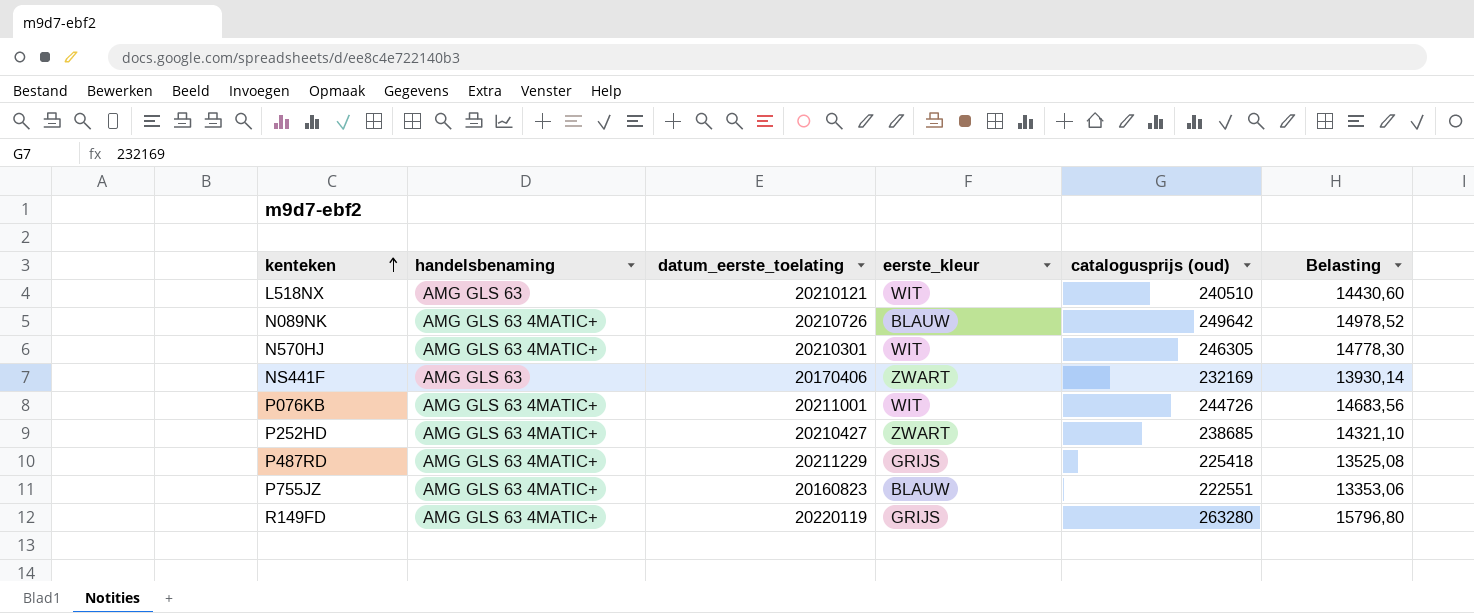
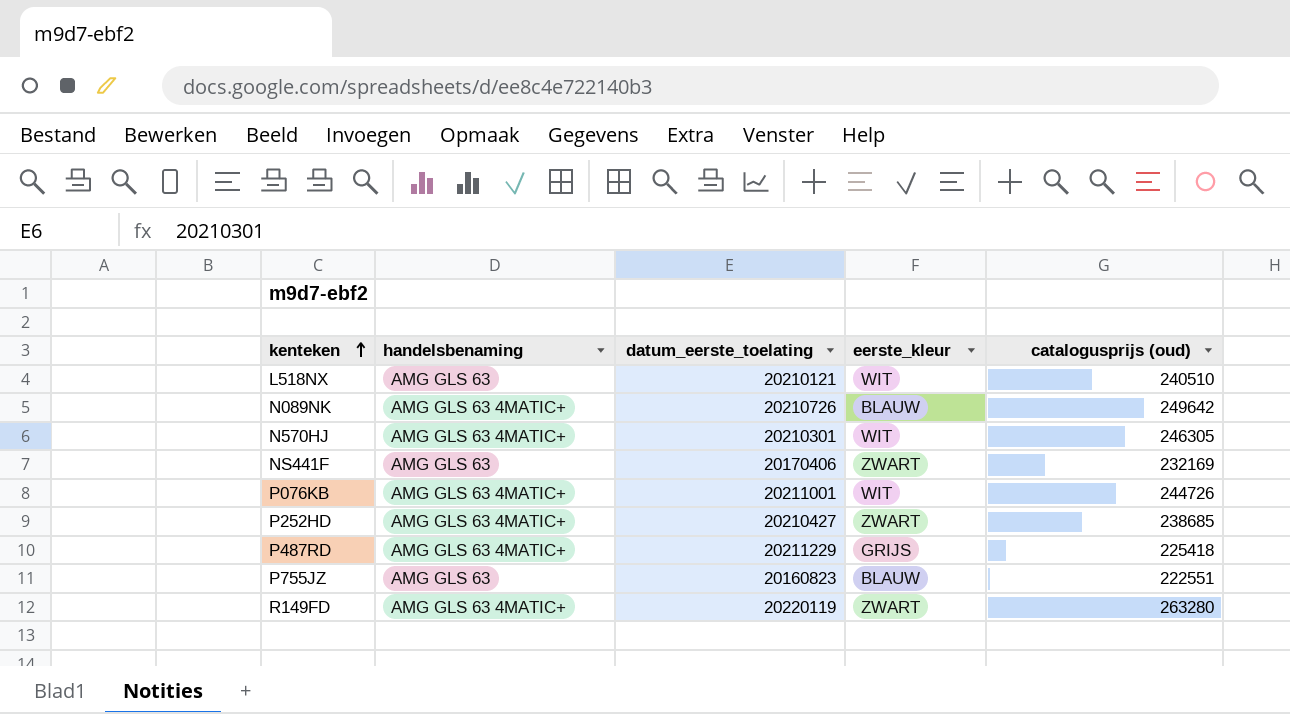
column Belasting | formula: [catalogusprijs (oud)] * 0,06 -> none
P755JZ | handelsbenaming: AMG GLS 63 4MATIC+ -> AMG GLS 63
R149FD | eerste_kleur: GRIJS -> ZWART

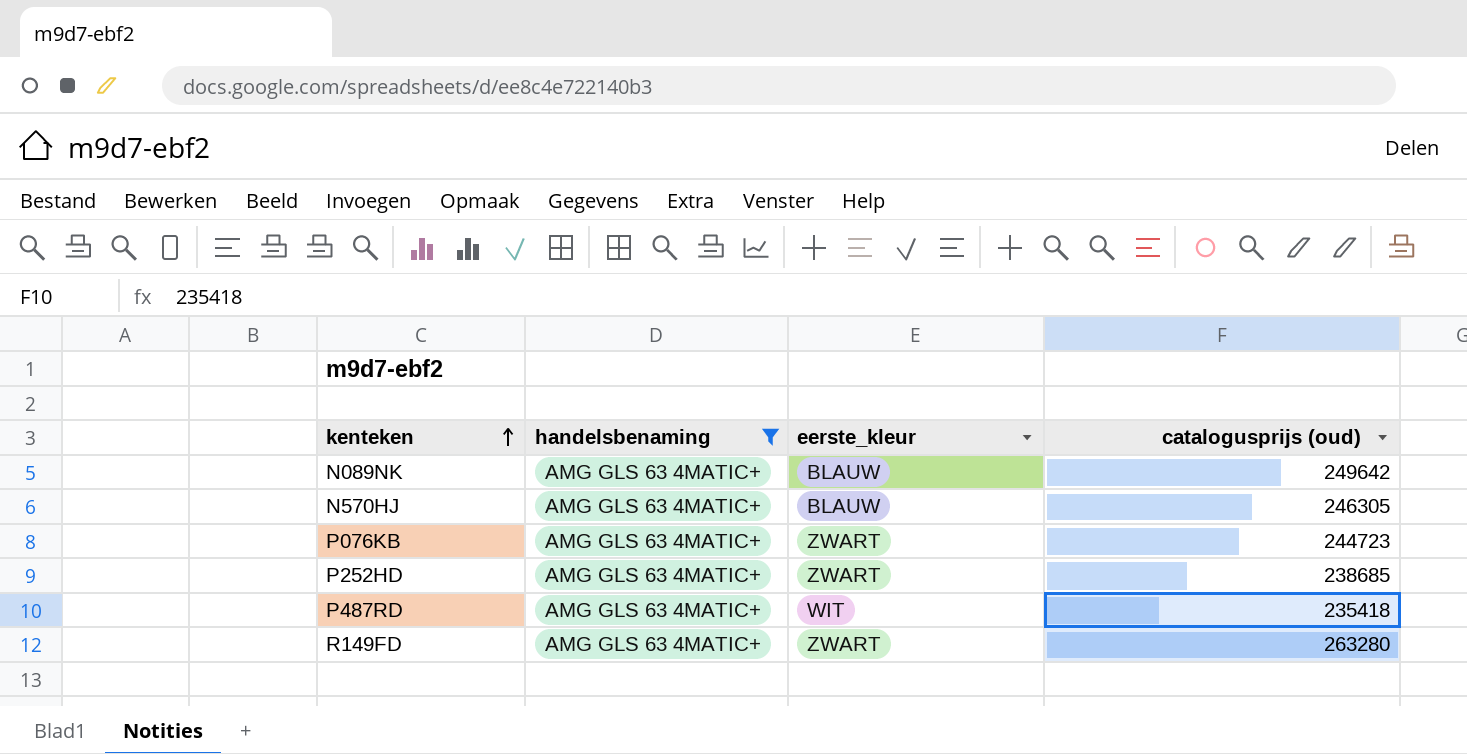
filter: none -> handelsbenaming = AMG GLS 63 4MATIC+
column datum_eerste_toelating | position: 3 -> none
N570HJ | eerste_kleur: WIT -> BLAUW
P076KB | eerste_kleur: WIT -> ZWART
P076KB | catalogusprijs (oud): 244726 -> 244723
P487RD | eerste_kleur: GRIJS -> WIT
P487RD | catalogusprijs (oud): 225418 -> 235418

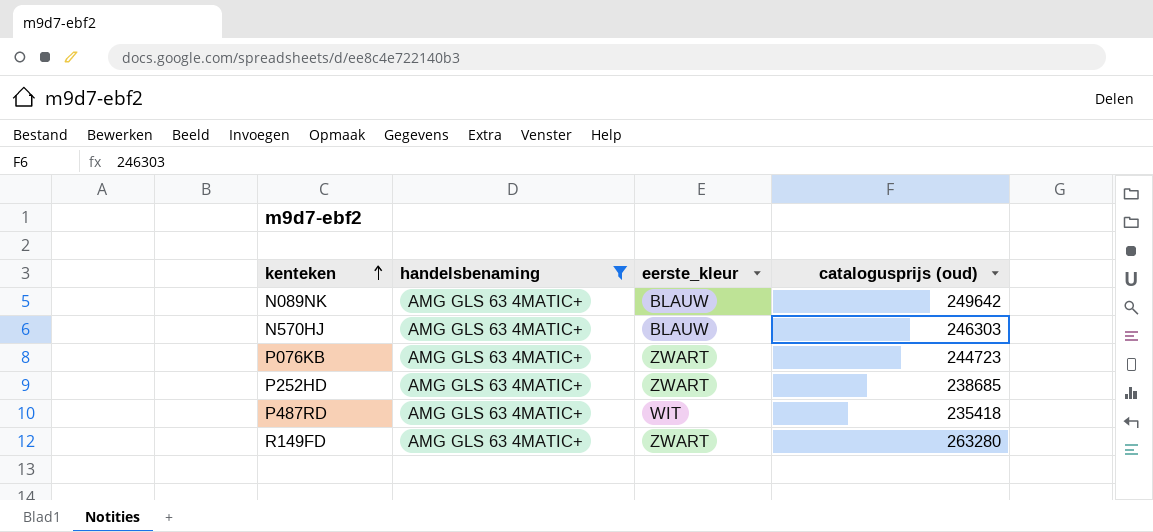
N570HJ | catalogusprijs (oud): 246305 -> 246303

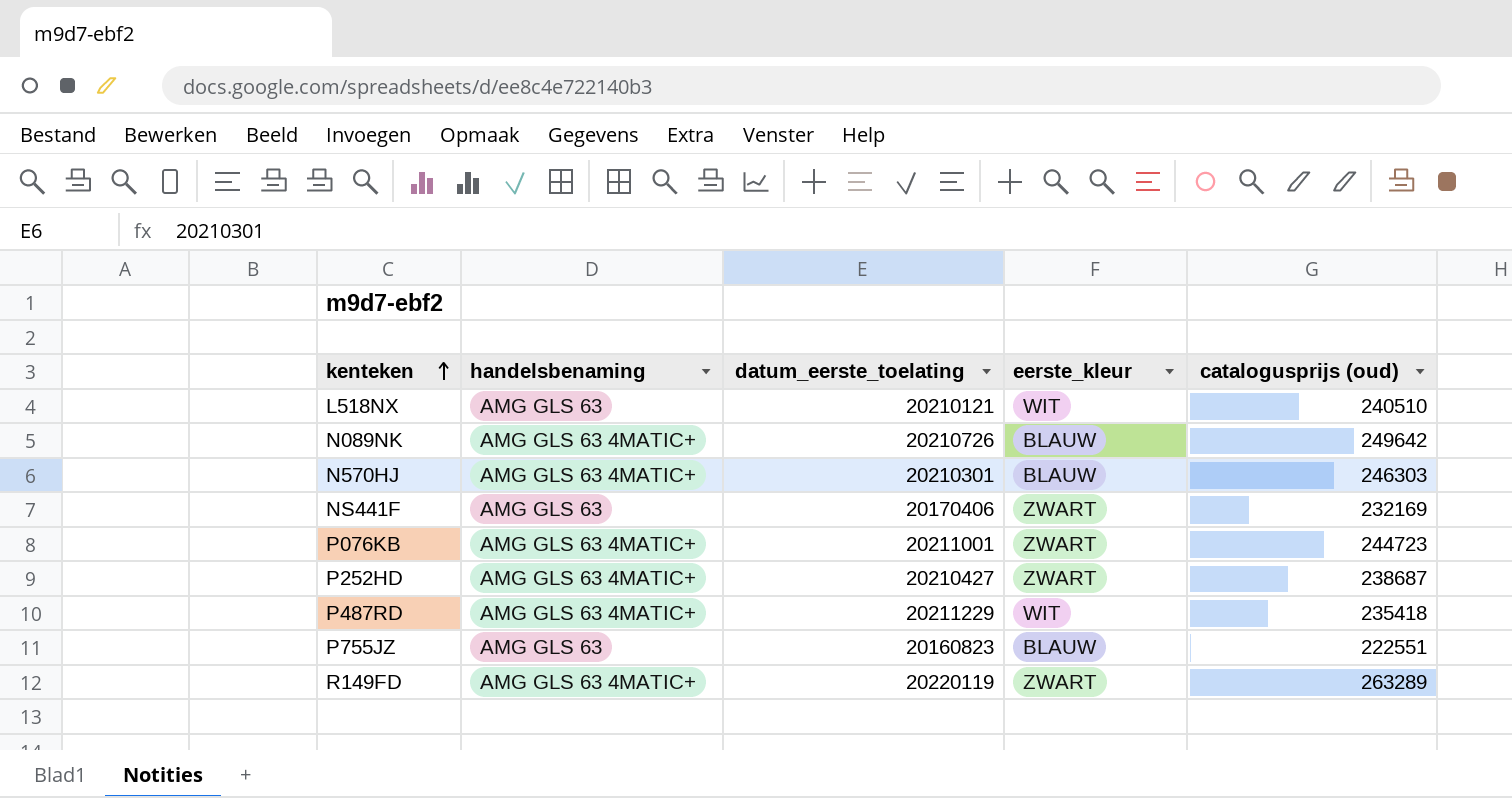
filter: handelsbenaming = AMG GLS 63 4MATIC+ -> none
column datum_eerste_toelating | position: none -> 3
P252HD | catalogusprijs (oud): 238685 -> 238687
R149FD | catalogusprijs (oud): 263280 -> 263289

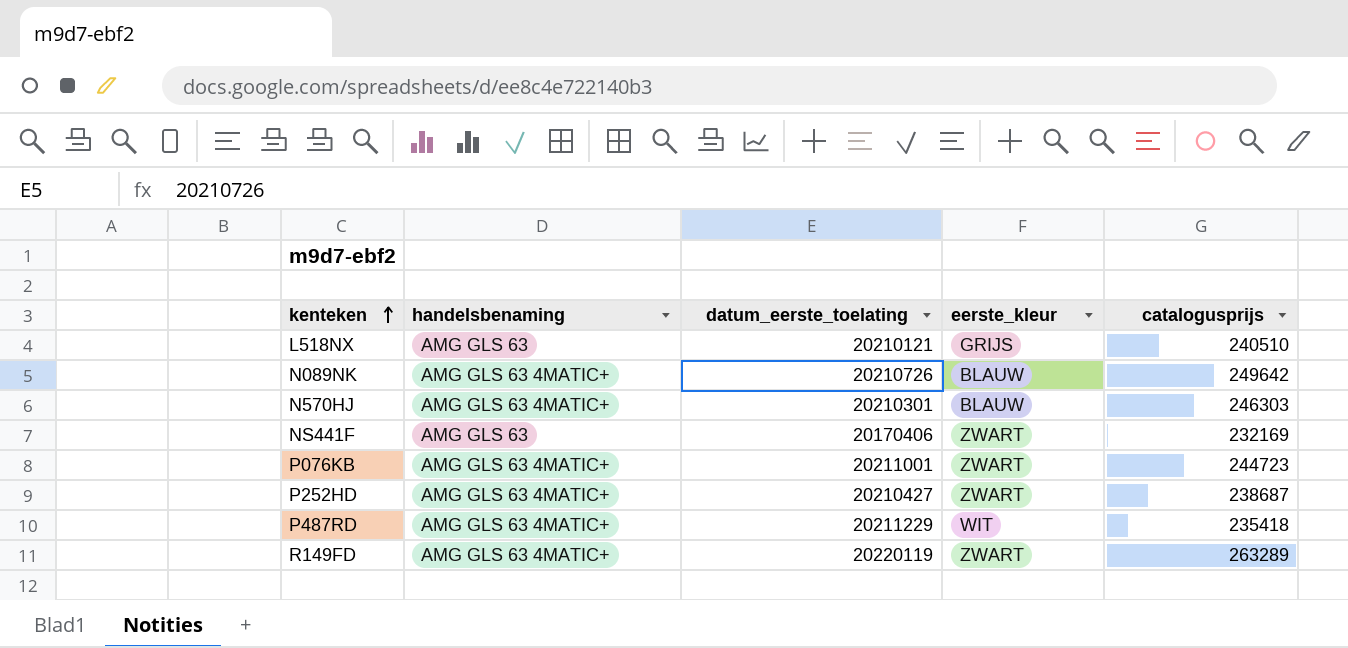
column name: catalogusprijs (oud) -> catalogusprijs
row P755JZ: AMG GLS 63 | 20160823 | BLAUW | 222551 -> none
L518NX | eerste_kleur: WIT -> GRIJS

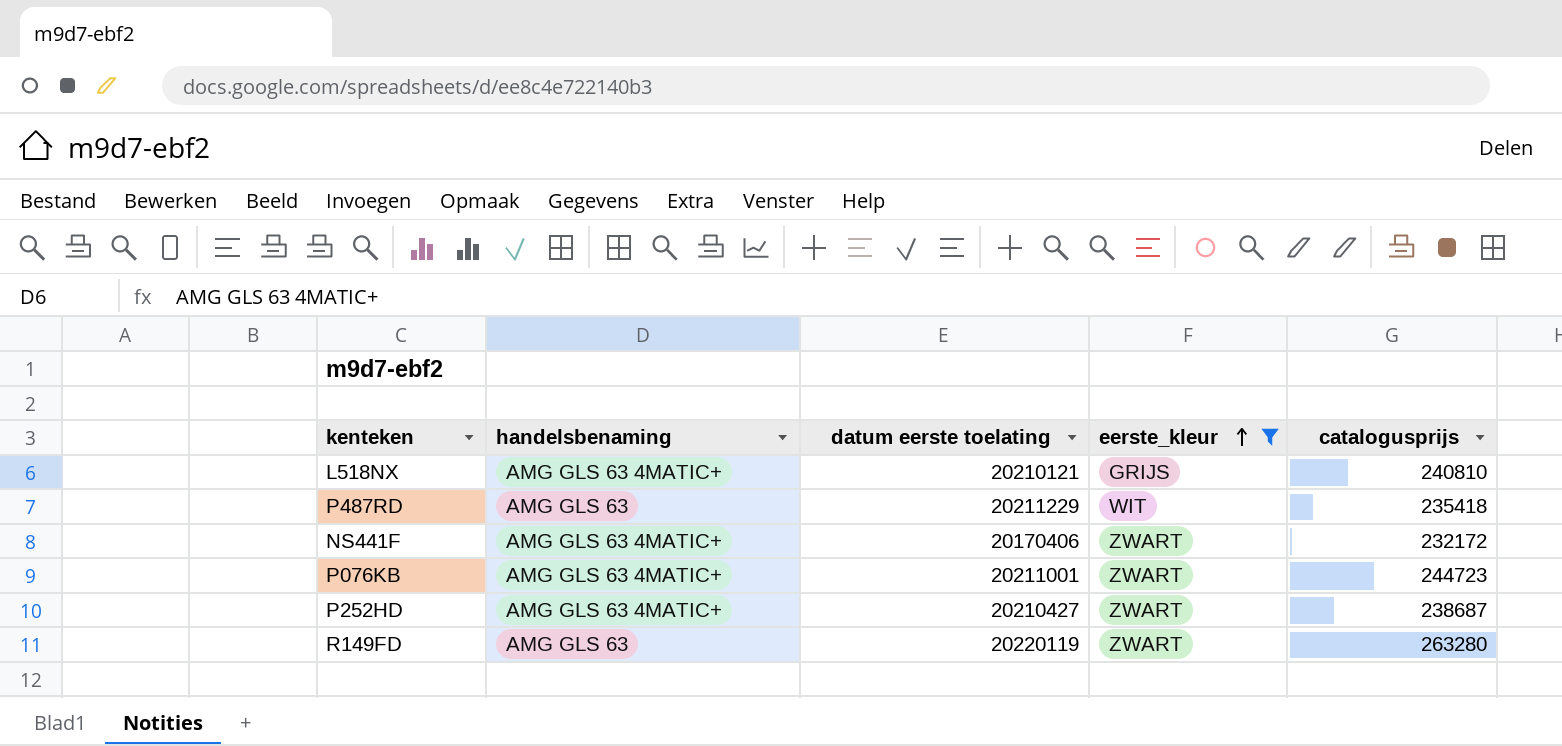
filter: none -> eerste_kleur != BLAUW
row order: kenteken ascending -> eerste_kleur ascending
column name: datum_eerste_toelating -> datum eerste toelating
L518NX | handelsbenaming: AMG GLS 63 -> AMG GLS 63 4MATIC+
L518NX | catalogusprijs: 240510 -> 240810
P487RD | handelsbenaming: AMG GLS 63 4MATIC+ -> AMG GLS 63
NS441F | handelsbenaming: AMG GLS 63 -> AMG GLS 63 4MATIC+
NS441F | catalogusprijs: 232169 -> 232172
R149FD | handelsbenaming: AMG GLS 63 4MATIC+ -> AMG GLS 63
R149FD | catalogusprijs: 263289 -> 263280

